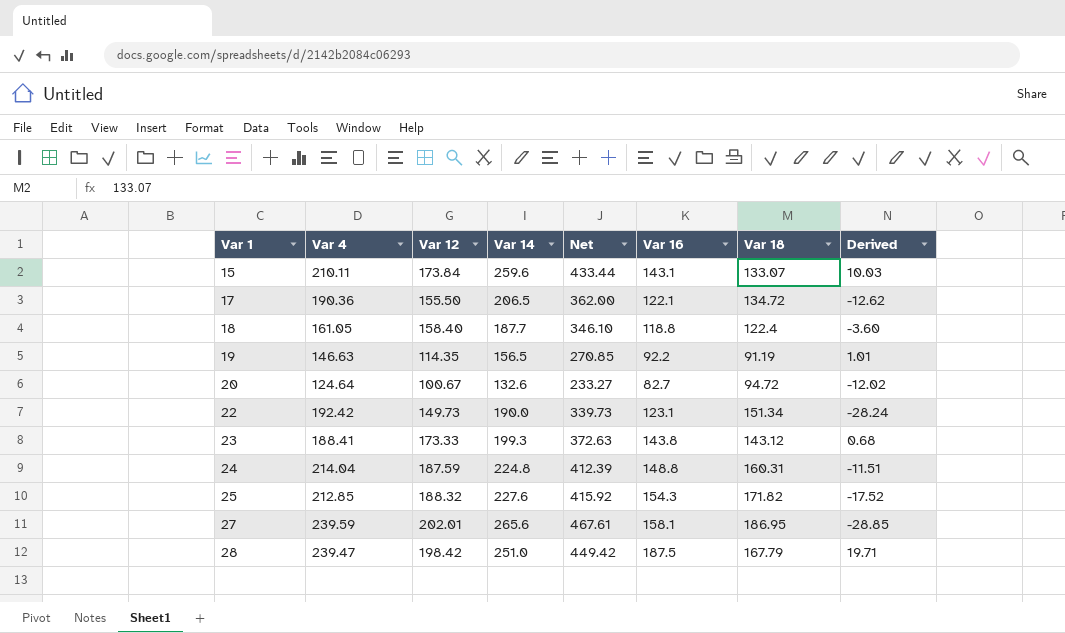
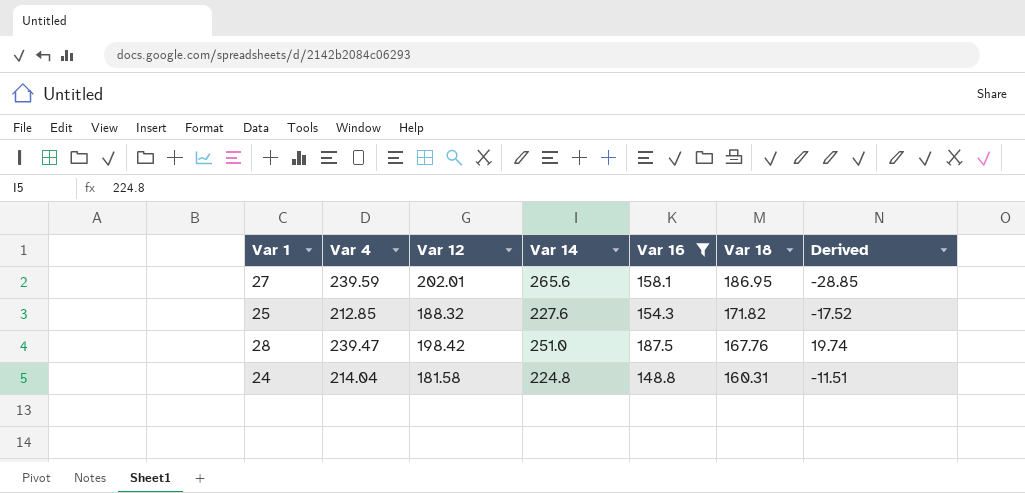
filter: none -> Var 16 >= 148.8
row order: Var 1 ascending -> Var 18 descending
column Net | formula: [Var 12] + [Var 14] -> none
28 | Var 18: 167.79 -> 167.76
28 | Derived: 19.71 -> 19.74
24 | Var 12: 187.59 -> 181.58

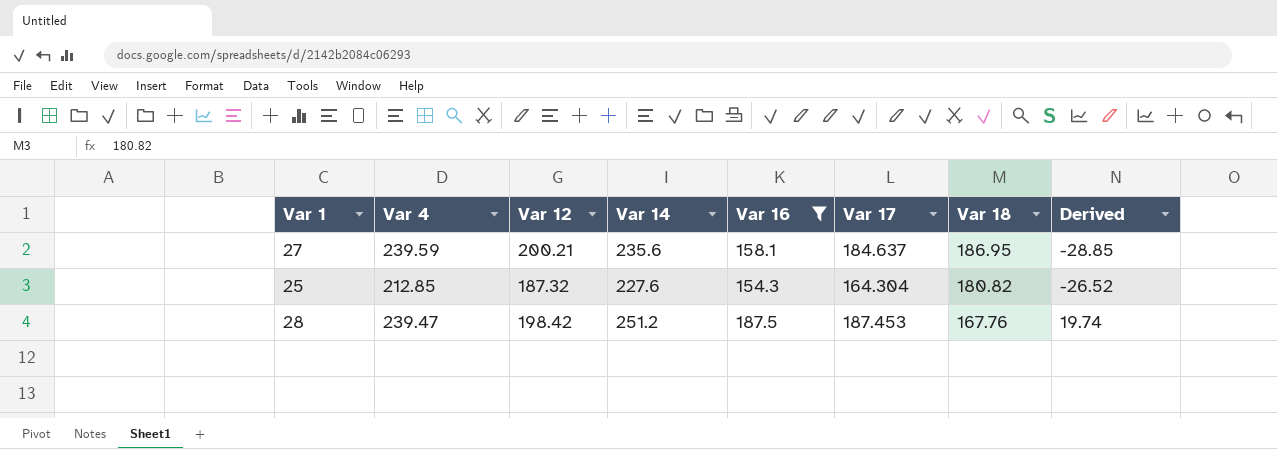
column Var 17 | position: none -> 6
row 24: 214.04 | 181.58 | 224.8 | 148.8 | 160.31 | -11.51 -> none
27 | Var 12: 202.01 -> 200.21
27 | Var 14: 265.6 -> 235.6
25 | Var 12: 188.32 -> 187.32
25 | Var 18: 171.82 -> 180.82
25 | Derived: -17.52 -> -26.52
28 | Var 14: 251.0 -> 251.2

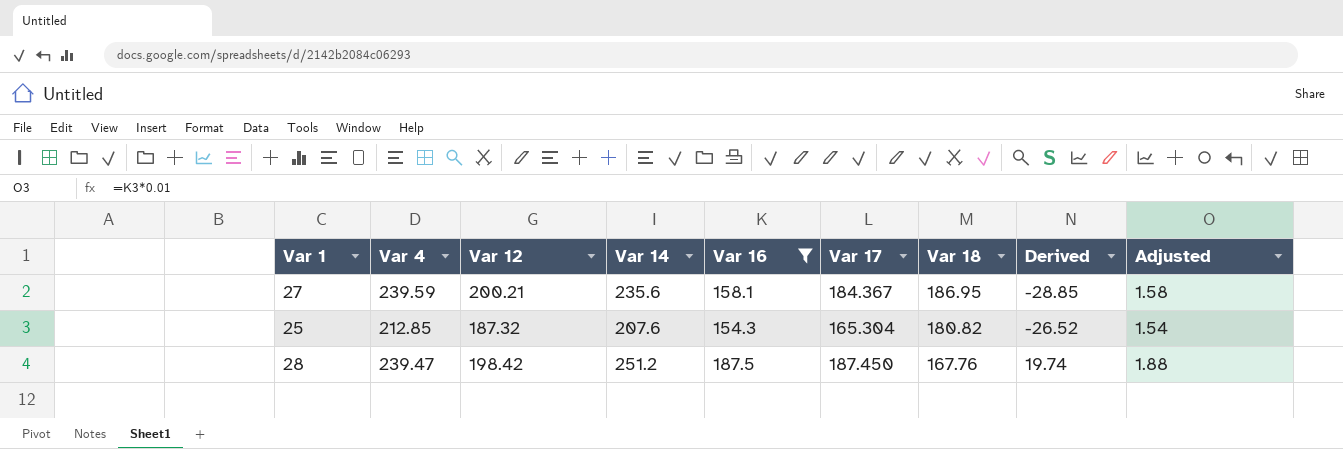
column Adjusted | formula: none -> [Var 16] * 0.01
27 | Var 17: 184.637 -> 184.367
25 | Var 14: 227.6 -> 207.6
25 | Var 17: 164.304 -> 165.304
28 | Var 17: 187.453 -> 187.450

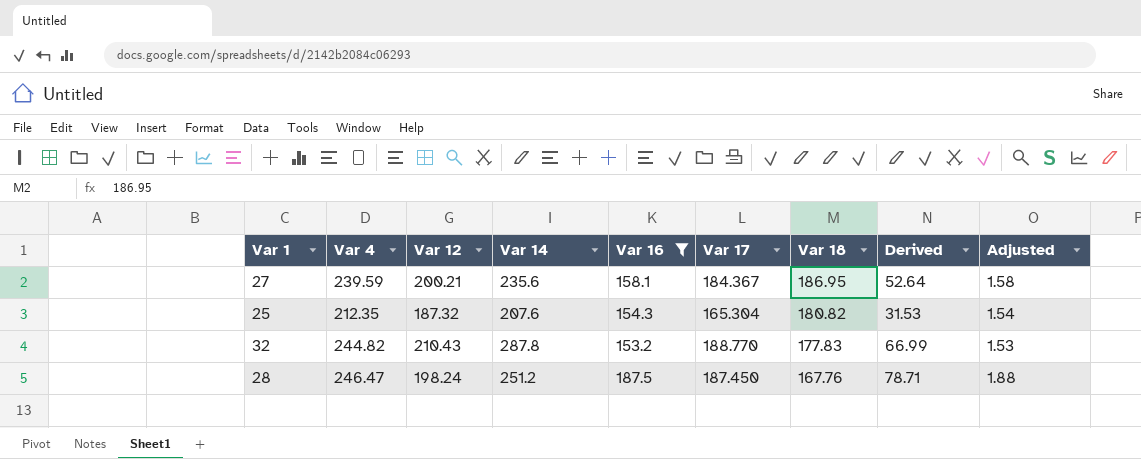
column Derived | formula: [Var 16] - [Var 18] -> [Var 4] - [Var 18]
25 | Var 4: 212.85 -> 212.35
row 32: none -> 244.82 | 210.43 | 287.8 | 153.2 | 188.770 | 177.83 | 66.99 | 1.53
28 | Var 4: 239.47 -> 246.47
28 | Var 12: 198.42 -> 198.24

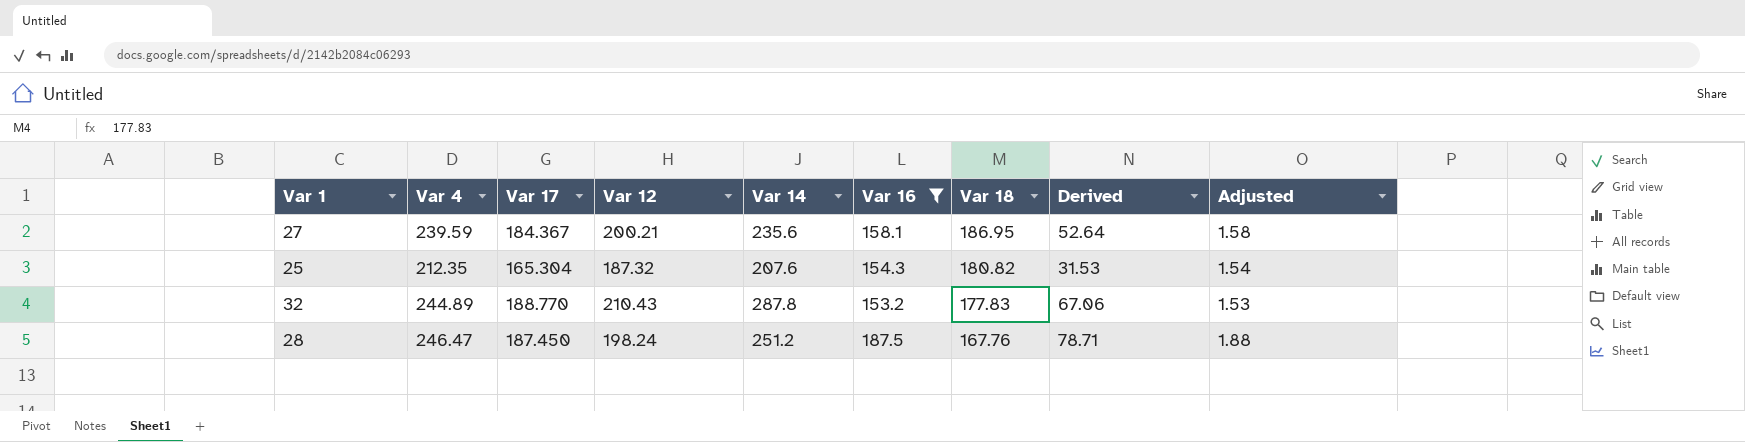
column Var 17 | position: 6 -> 3
32 | Var 4: 244.82 -> 244.89
32 | Derived: 66.99 -> 67.06

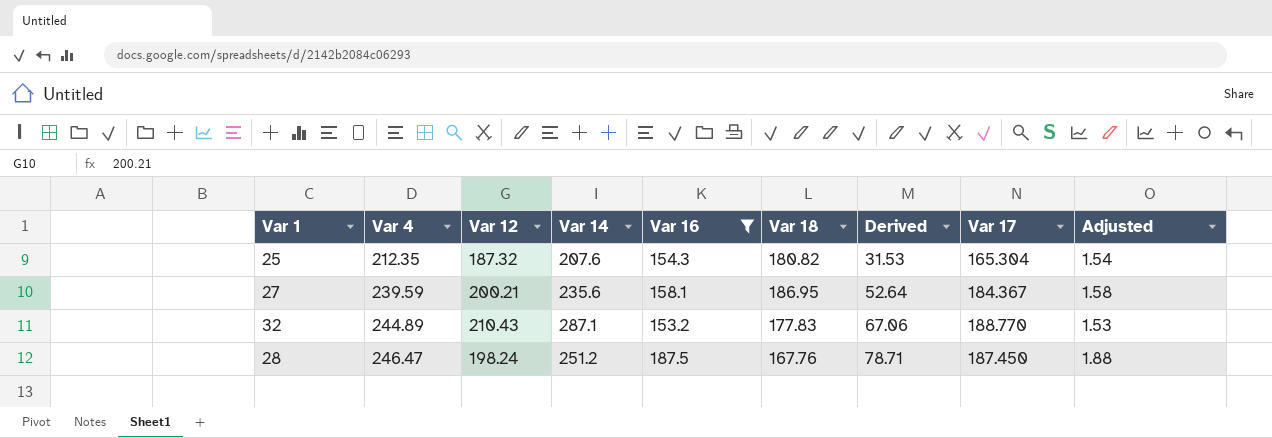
row order: Var 18 descending -> Var 4 ascending
column Var 17 | position: 3 -> 8
32 | Var 14: 287.8 -> 287.1

